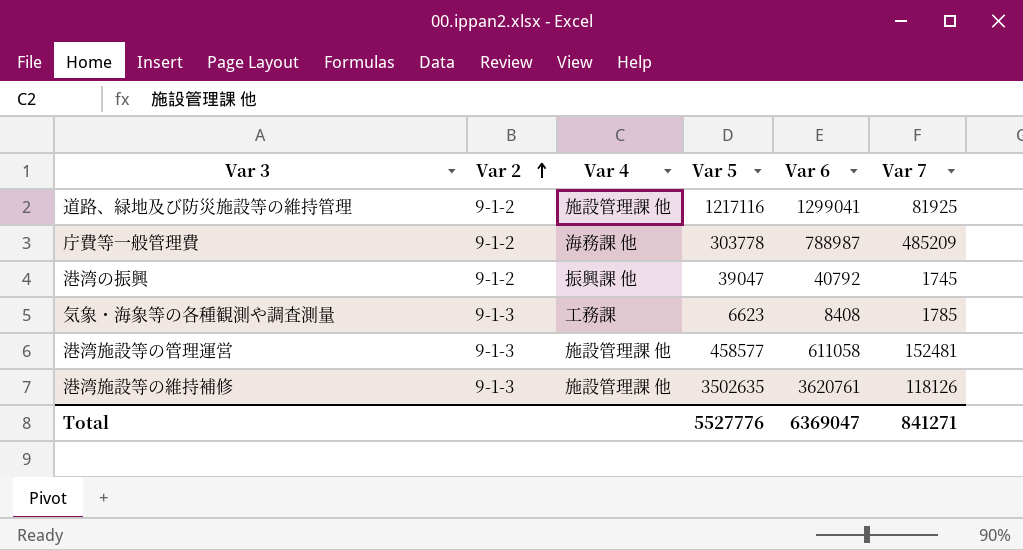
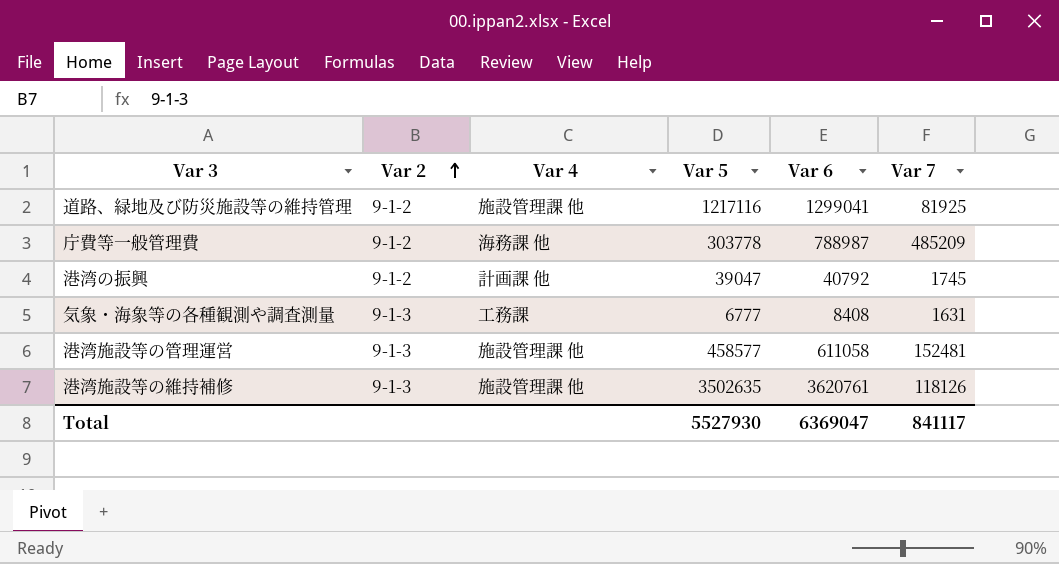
港湾の振興 | Var 4: 振興課 他 -> 計画課 他
気象・海象等の各種観測や調査測量 | Var 5: 6623 -> 6777
気象・海象等の各種観測や調査測量 | Var 7: 1785 -> 1631
Total | Var 5: 5527776 -> 5527930
Total | Var 7: 841271 -> 841117

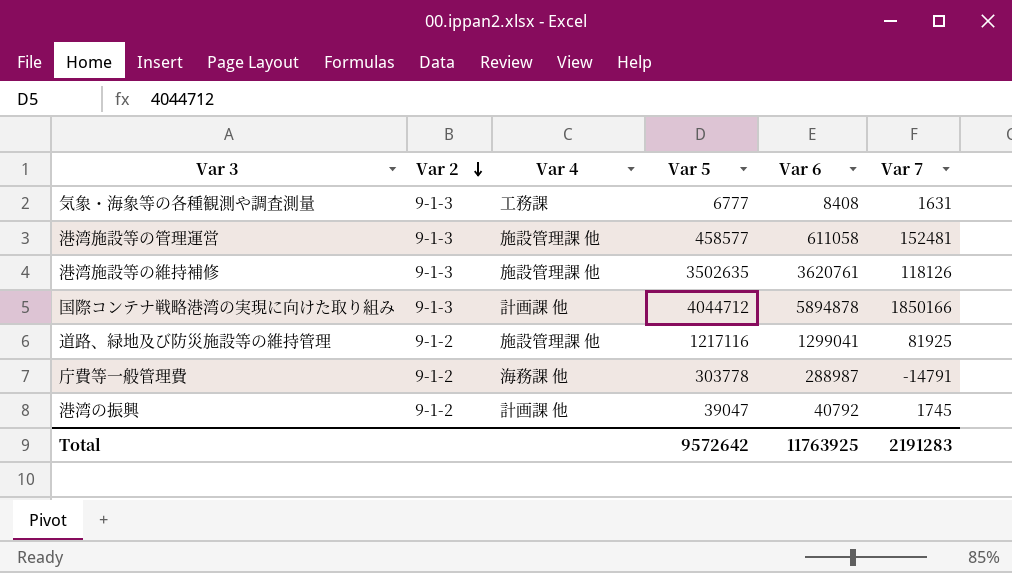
row order: Var 2 ascending -> Var 2 descending
row 国際コンテナ戦略港湾の実現に向けた取り組み: none -> 9-1-3 | 計画課 他 | 4044712 | 5894878 | 1850166
庁費等一般管理費 | Var 6: 788987 -> 288987
庁費等一般管理費 | Var 7: 485209 -> -14791
Total | Var 5: 5527930 -> 9572642
Total | Var 6: 6369047 -> 11763925
Total | Var 7: 841117 -> 2191283

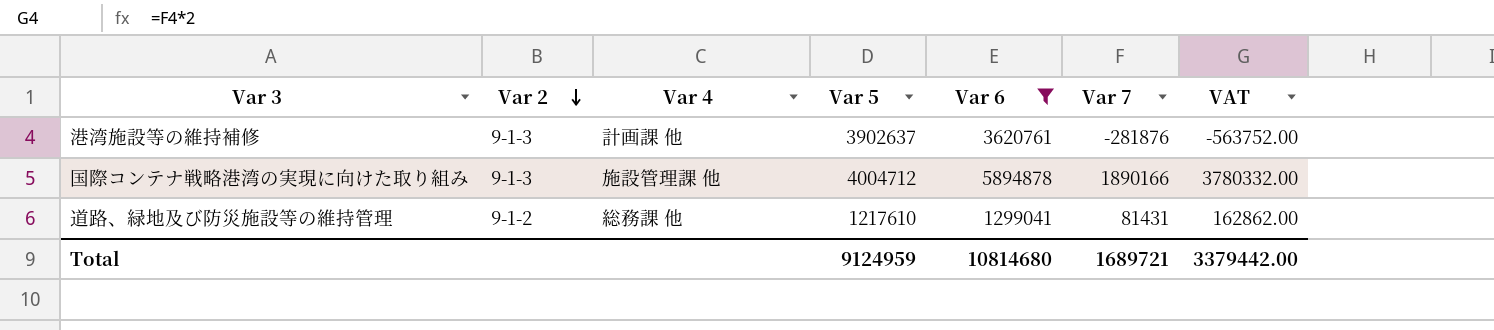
filter: none -> Var 6 >= 1299041
column VAT | formula: none -> [Var 7] * 2
港湾施設等の維持補修 | Var 4: 施設管理課 他 -> 計画課 他
港湾施設等の維持補修 | Var 5: 3502635 -> 3902637
港湾施設等の維持補修 | Var 7: 118126 -> -281876
国際コンテナ戦略港湾の実現に向けた取り組み | Var 4: 計画課 他 -> 施設管理課 他
国際コンテナ戦略港湾の実現に向けた取り組み | Var 5: 4044712 -> 4004712
国際コンテナ戦略港湾の実現に向けた取り組み | Var 7: 1850166 -> 1890166
道路、緑地及び防災施設等の維持管理 | Var 4: 施設管理課 他 -> 総務課 他
道路、緑地及び防災施設等の維持管理 | Var 5: 1217116 -> 1217610
道路、緑地及び防災施設等の維持管理 | Var 7: 81925 -> 81431
Total | Var 5: 9572642 -> 9124959
Total | Var 6: 11763925 -> 10814680
Total | Var 7: 2191283 -> 1689721

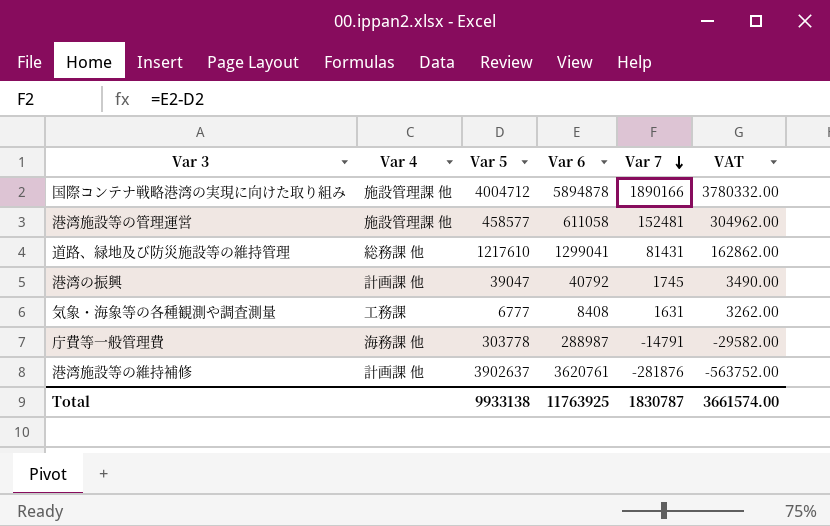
filter: Var 6 >= 1299041 -> none
row order: Var 2 descending -> Var 7 descending
column Var 2 | position: 2 -> none
Total | Var 5: 9124959 -> 9933138
Total | Var 6: 10814680 -> 11763925
Total | Var 7: 1689721 -> 1830787
Total | VAT: 3379442.00 -> 3661574.00

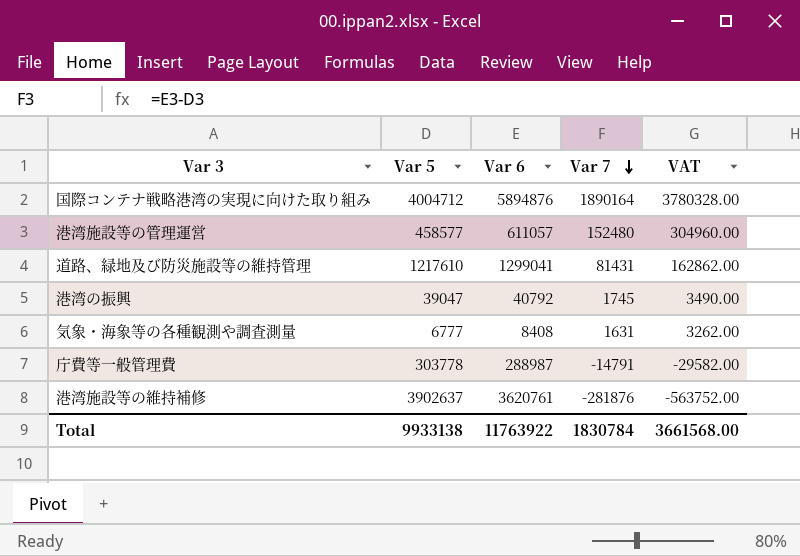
column Var 4 | position: 2 -> none
国際コンテナ戦略港湾の実現に向けた取り組み | Var 6: 5894878 -> 5894876
国際コンテナ戦略港湾の実現に向けた取り組み | Var 7: 1890166 -> 1890164
国際コンテナ戦略港湾の実現に向けた取り組み | VAT: 3780332.00 -> 3780328.00
港湾施設等の管理運営 | Var 6: 611058 -> 611057
港湾施設等の管理運営 | Var 7: 152481 -> 152480
港湾施設等の管理運営 | VAT: 304962.00 -> 304960.00
Total | Var 6: 11763925 -> 11763922
Total | Var 7: 1830787 -> 1830784
Total | VAT: 3661574.00 -> 3661568.00

